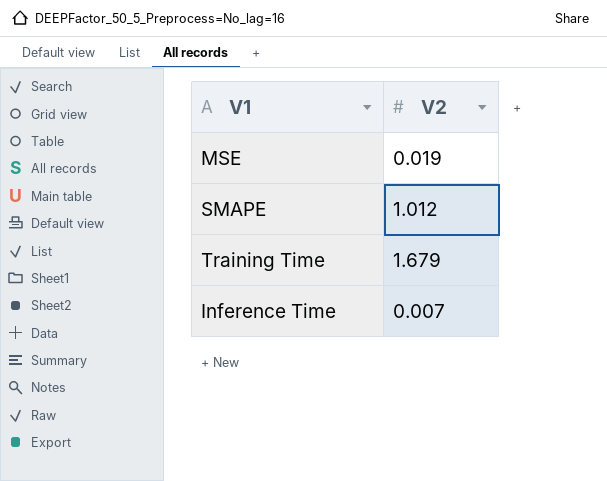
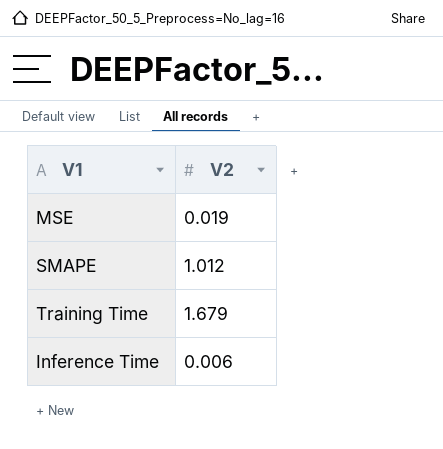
Inference Time | V2: 0.007 -> 0.006

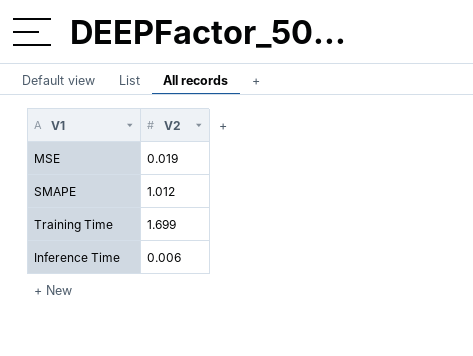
Training Time | V2: 1.679 -> 1.699

